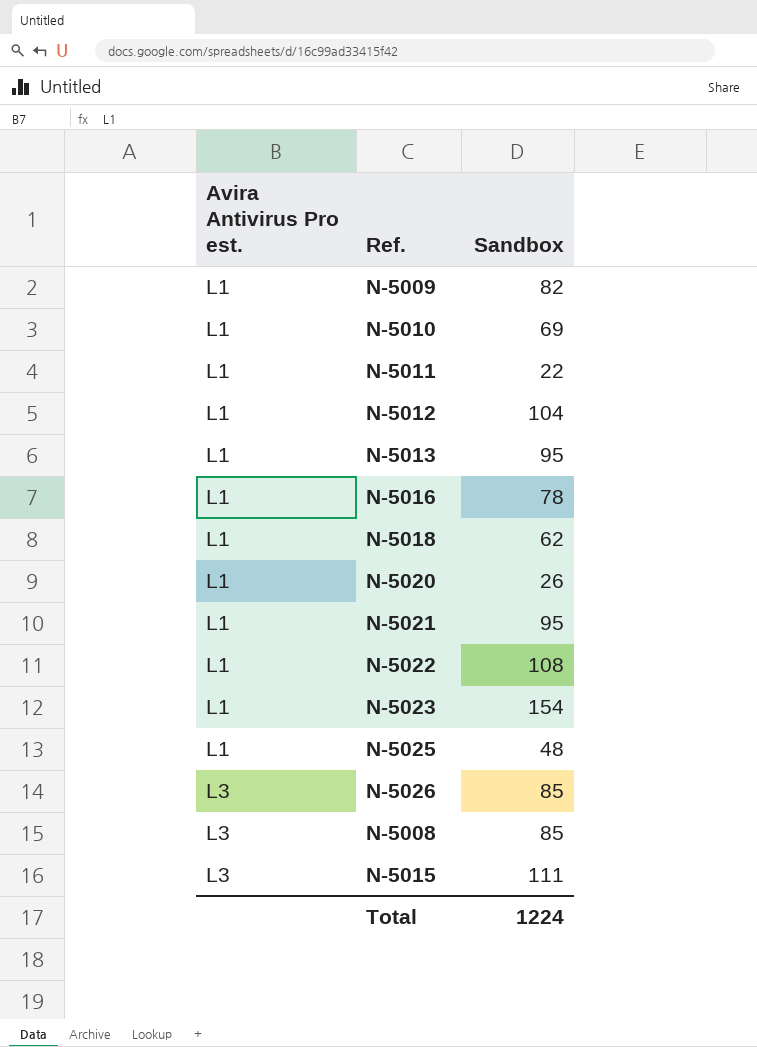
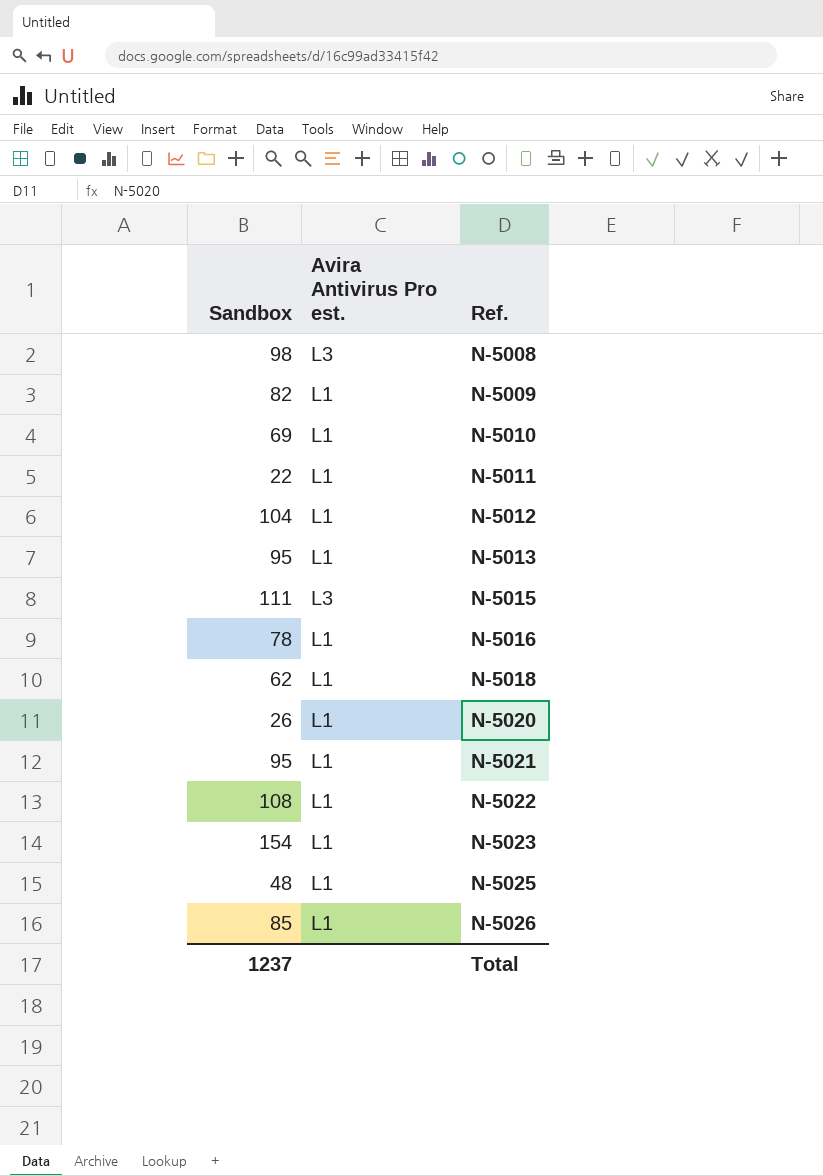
row order: Avira Antivirus Pro est. ascending -> Ref. ascending
column Sandbox | position: 3 -> 1
N-5008 | Sandbox: 85 -> 98
N-5026 | Avira Antivirus Pro est.: L3 -> L1
Total | Sandbox: 1224 -> 1237

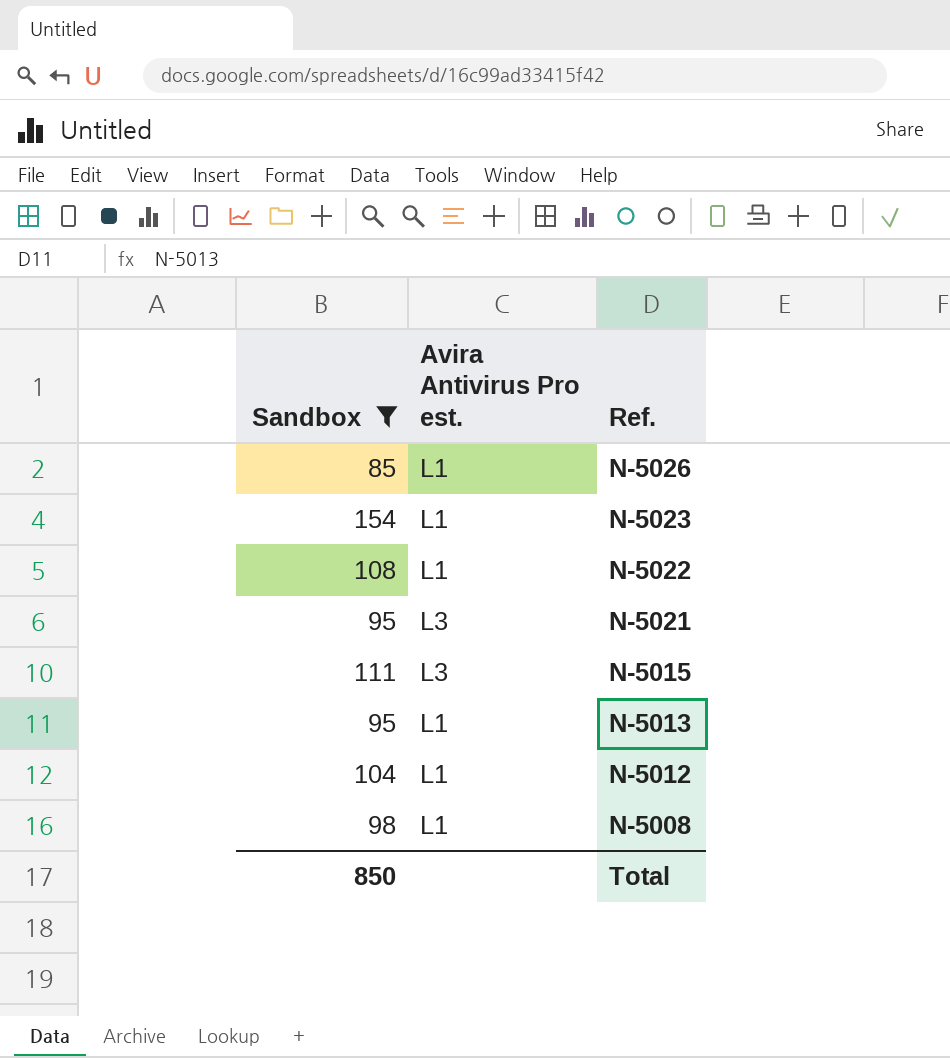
filter: none -> Sandbox >= 85
row order: Ref. ascending -> Ref. descending
N-5021 | Avira Antivirus Pro est.: L1 -> L3
N-5008 | Avira Antivirus Pro est.: L3 -> L1
Total | Sandbox: 1237 -> 850

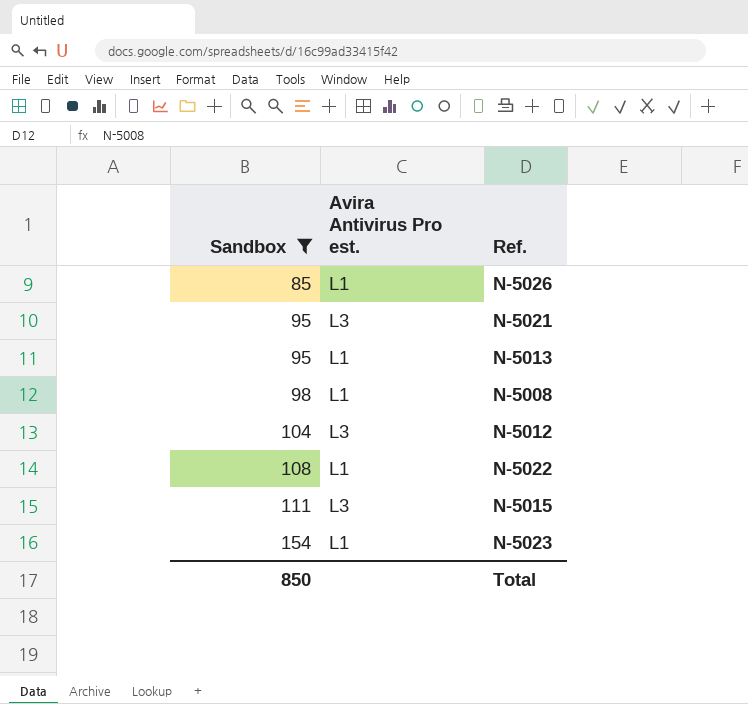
row order: Ref. descending -> Sandbox ascending
N-5012 | Avira Antivirus Pro est.: L1 -> L3

